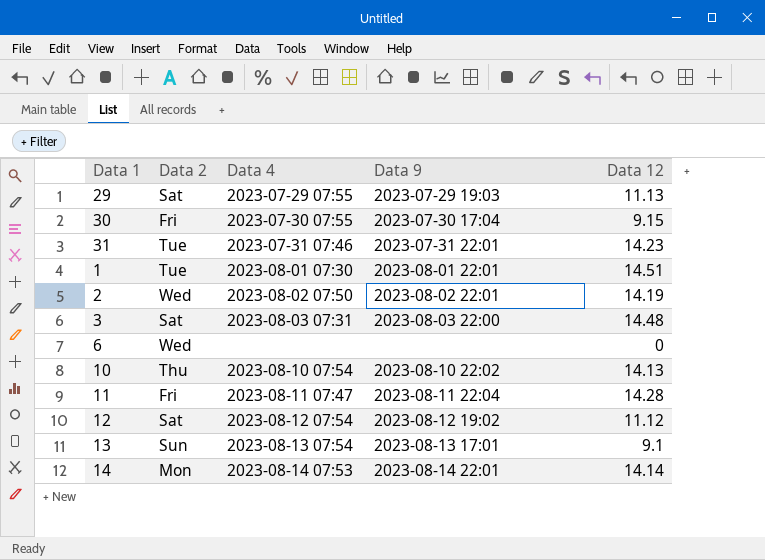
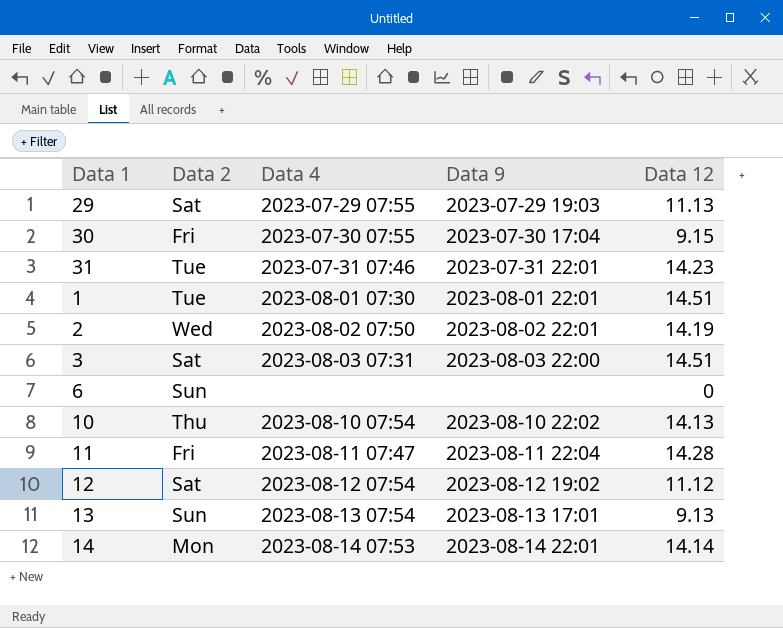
3 | Data 12: 14.48 -> 14.51
6 | Data 2: Wed -> Sun
13 | Data 12: 9.1 -> 9.13

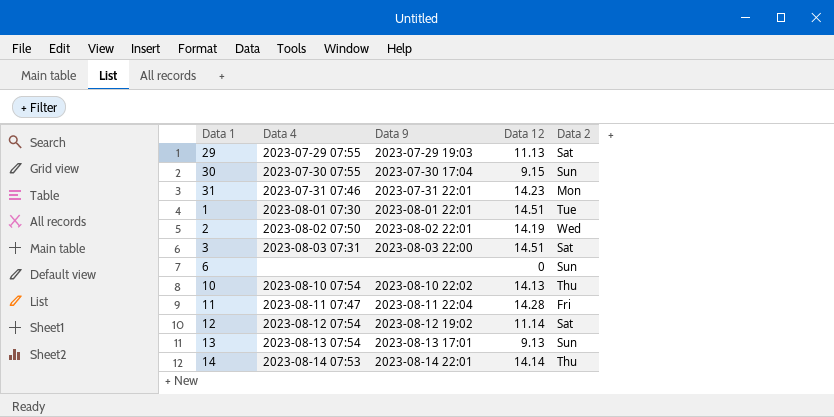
column Data 2 | position: 2 -> 5
30 | Data 2: Fri -> Sun
31 | Data 2: Tue -> Mon
12 | Data 12: 11.12 -> 11.14
14 | Data 2: Mon -> Thu

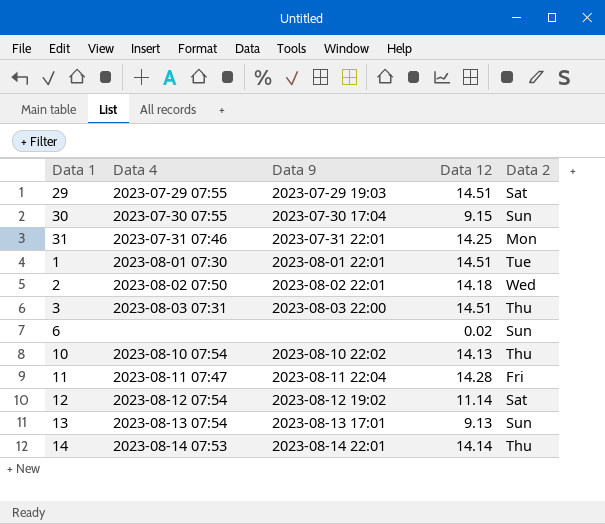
29 | Data 12: 11.13 -> 14.51
31 | Data 12: 14.23 -> 14.25
2 | Data 12: 14.19 -> 14.18
3 | Data 2: Sat -> Thu
6 | Data 12: 0 -> 0.02

